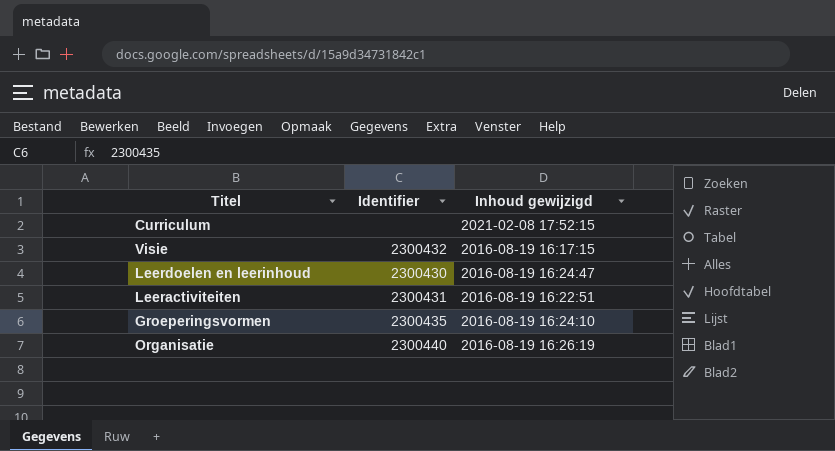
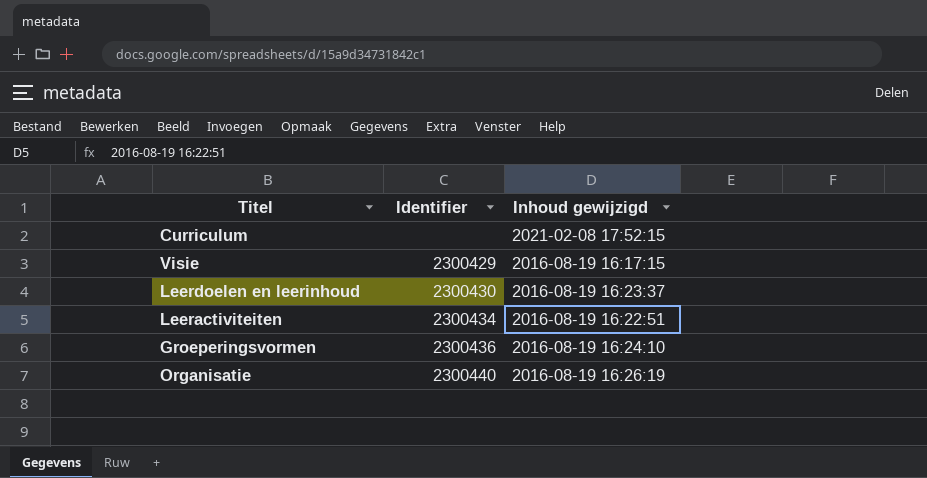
Visie | Identifier: 2300432 -> 2300429
Leerdoelen en leerinhoud | Inhoud gewijzigd: 2016-08-19 16:24:47 -> 2016-08-19 16:23:37
Leeractiviteiten | Identifier: 2300431 -> 2300434
Groeperingsvormen | Identifier: 2300435 -> 2300436

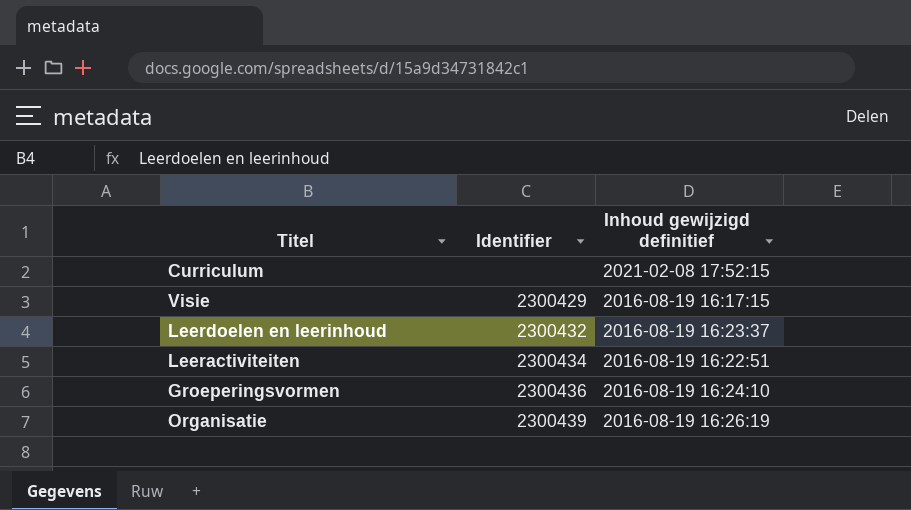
column name: Inhoud gewijzigd -> Inhoud gewijzigd definitief
Leerdoelen en leerinhoud | Identifier: 2300430 -> 2300432
Organisatie | Identifier: 2300440 -> 2300439

